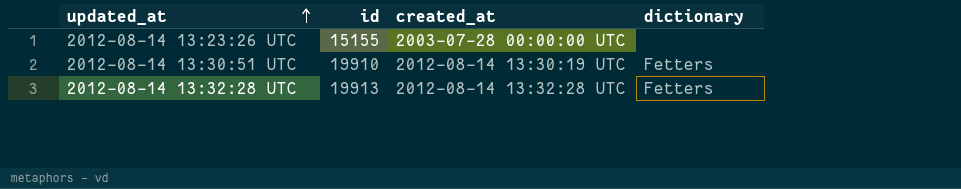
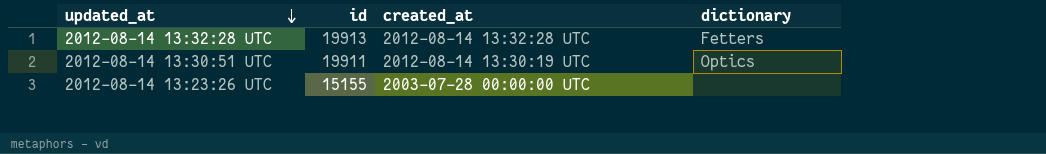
row order: updated_at ascending -> updated_at descending
2012-08-14 13:30:51 UTC | id: 19910 -> 19911
2012-08-14 13:30:51 UTC | dictionary: Fetters -> Optics

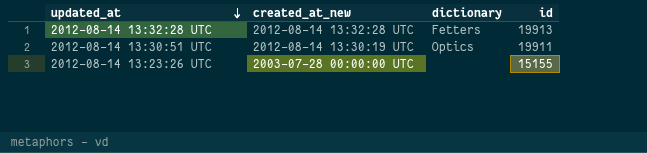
column name: created_at -> created_at_new
column id | position: 2 -> 4

